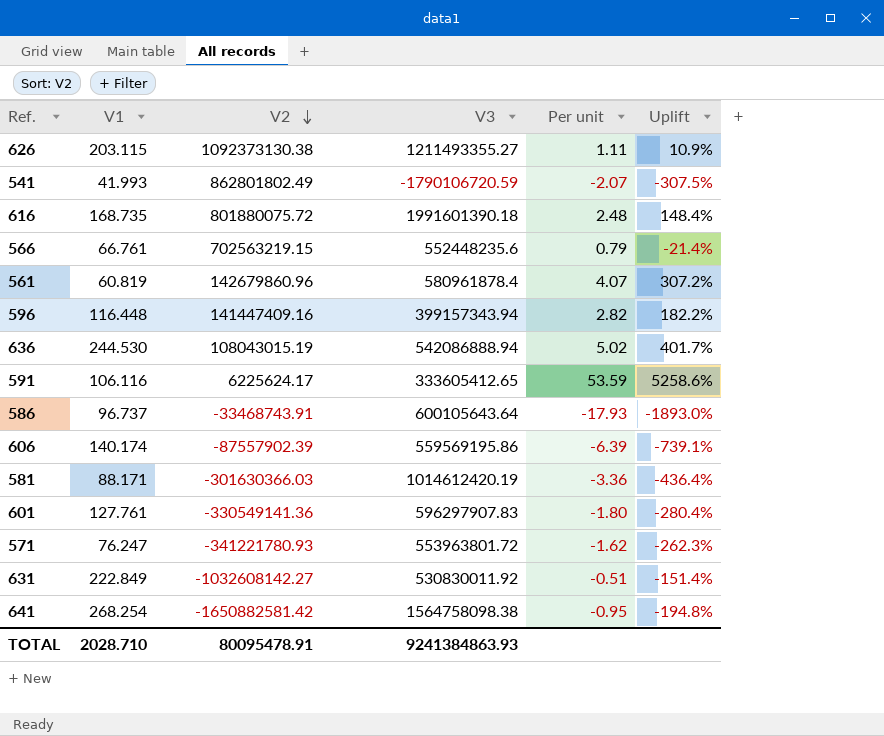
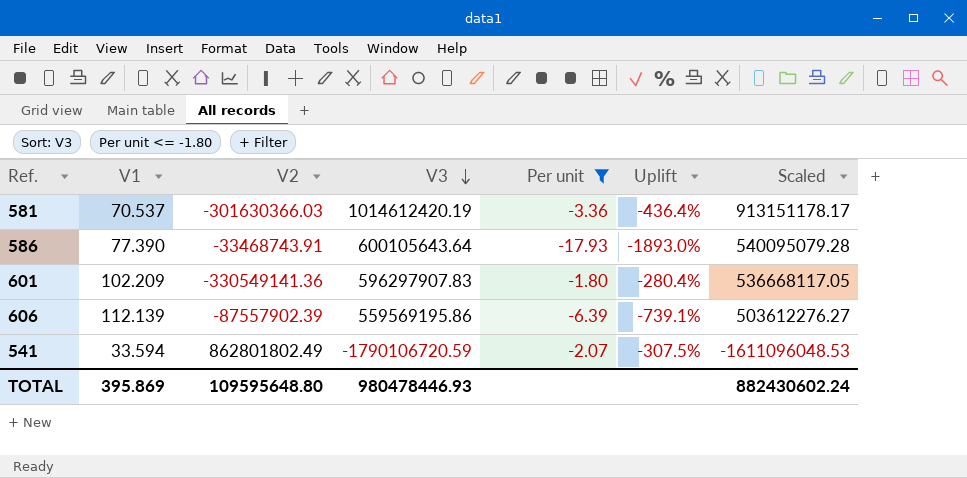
filter: none -> Per unit <= -1.80
row order: V2 descending -> V3 descending
column Scaled | formula: none -> [V3] * 0.9
581 | V1: 88.171 -> 70.537
586 | V1: 96.737 -> 77.390
601 | V1: 127.761 -> 102.209
606 | V1: 140.174 -> 112.139
541 | V1: 41.993 -> 33.594
TOTAL | V1: 2028.710 -> 395.869
TOTAL | V2: 80095478.91 -> 109595648.80
TOTAL | V3: 9241384863.93 -> 980478446.93

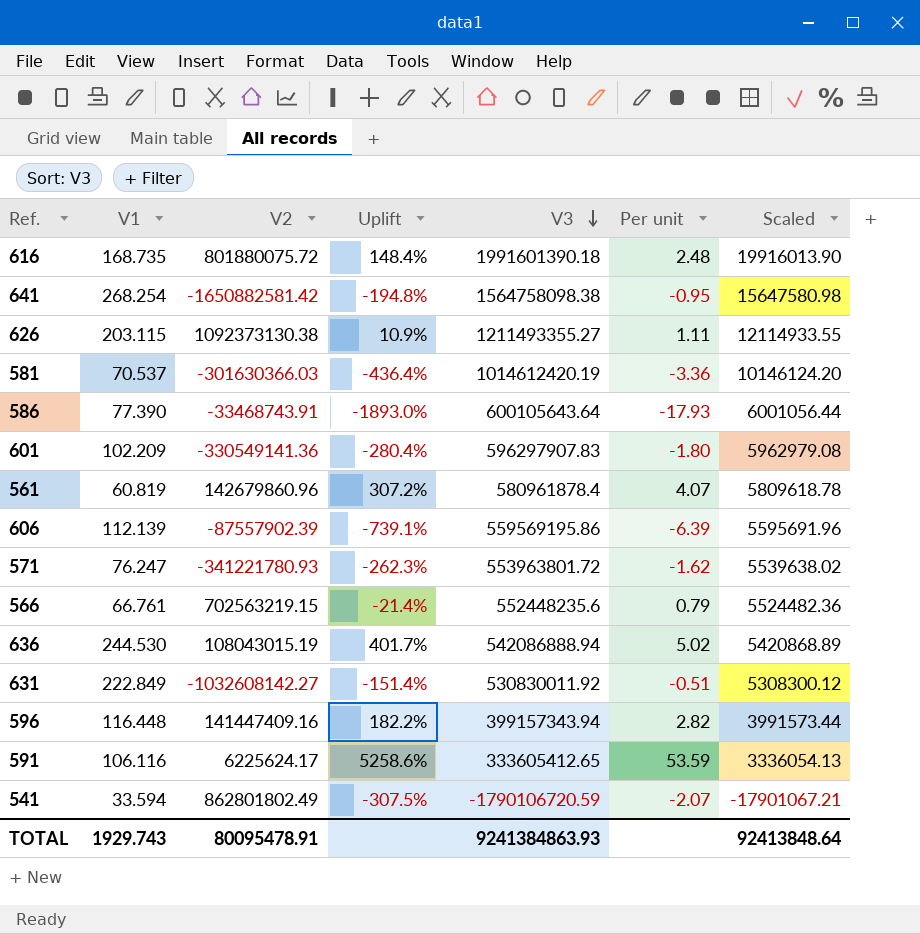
filter: Per unit <= -1.80 -> none
column Uplift | position: 6 -> 4
column Scaled | formula: [V3] * 0.9 -> [V3] * 0.01
TOTAL | V1: 395.869 -> 1929.743
TOTAL | V2: 109595648.80 -> 80095478.91
TOTAL | V3: 980478446.93 -> 9241384863.93
TOTAL | Scaled: 882430602.24 -> 92413848.64

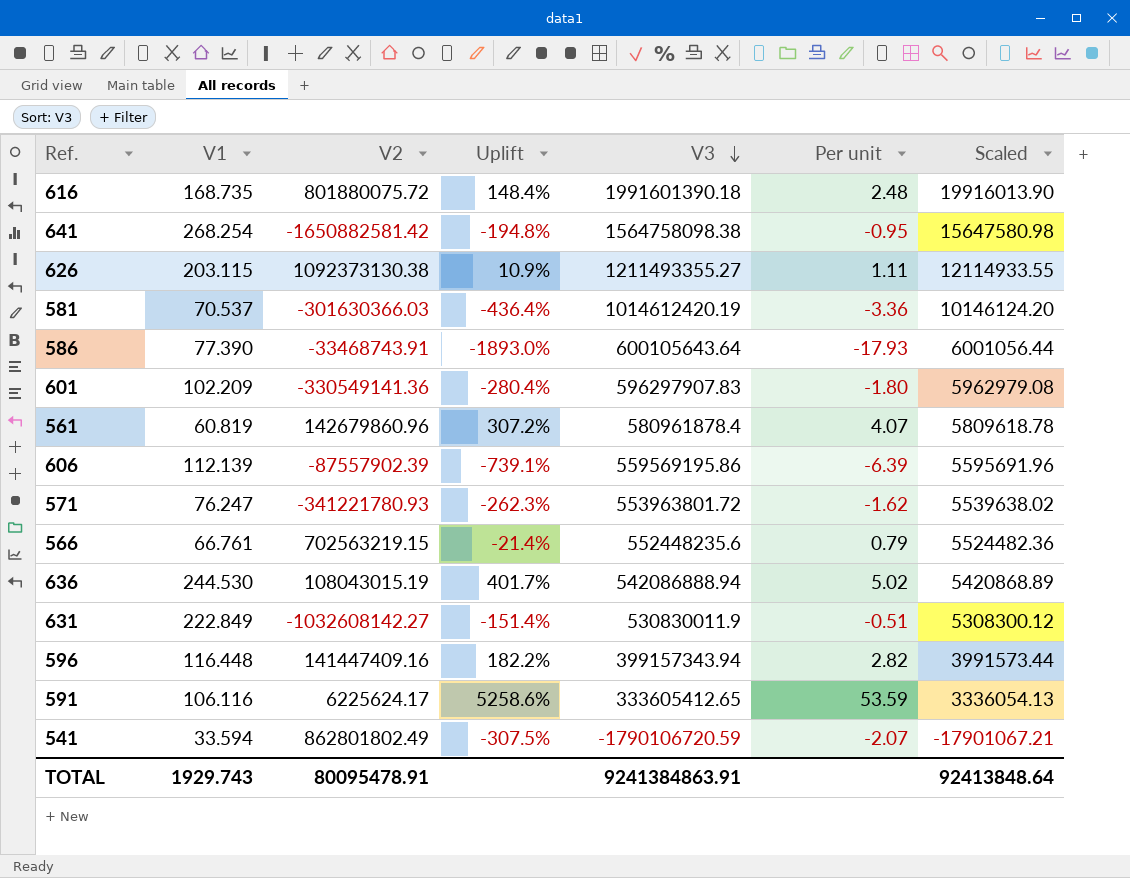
631 | V3: 530830011.92 -> 530830011.9
TOTAL | V3: 9241384863.93 -> 9241384863.91

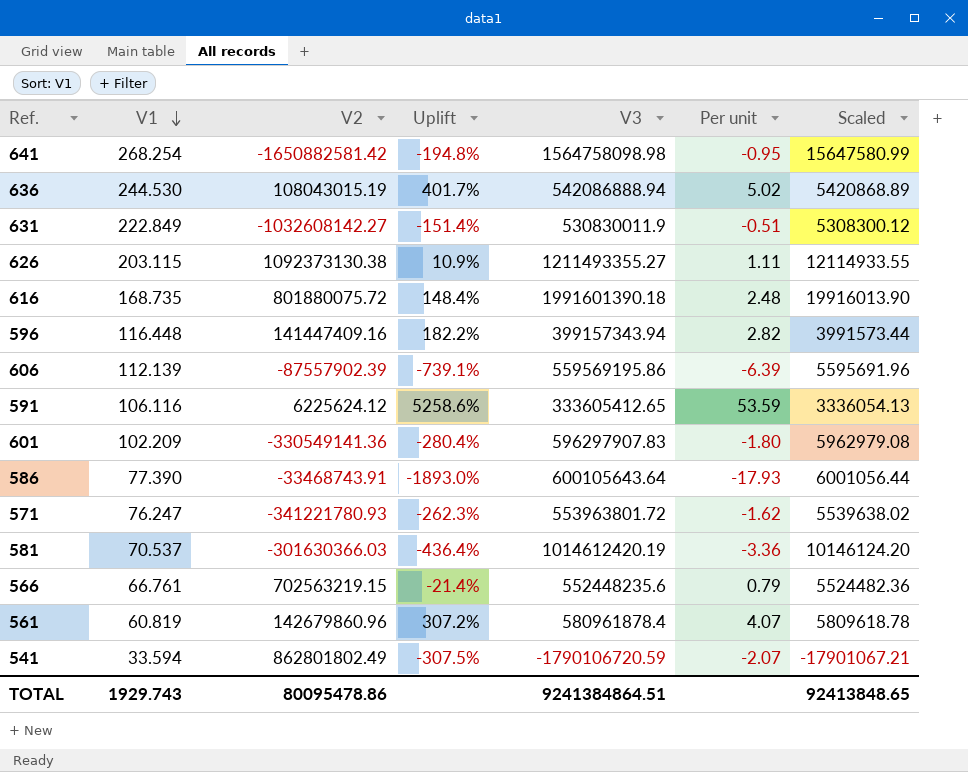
row order: V3 descending -> V1 descending
641 | V3: 1564758098.38 -> 1564758098.98
641 | Scaled: 15647580.98 -> 15647580.99
591 | V2: 6225624.17 -> 6225624.12
TOTAL | V2: 80095478.91 -> 80095478.86
TOTAL | V3: 9241384863.91 -> 9241384864.51
TOTAL | Scaled: 92413848.64 -> 92413848.65

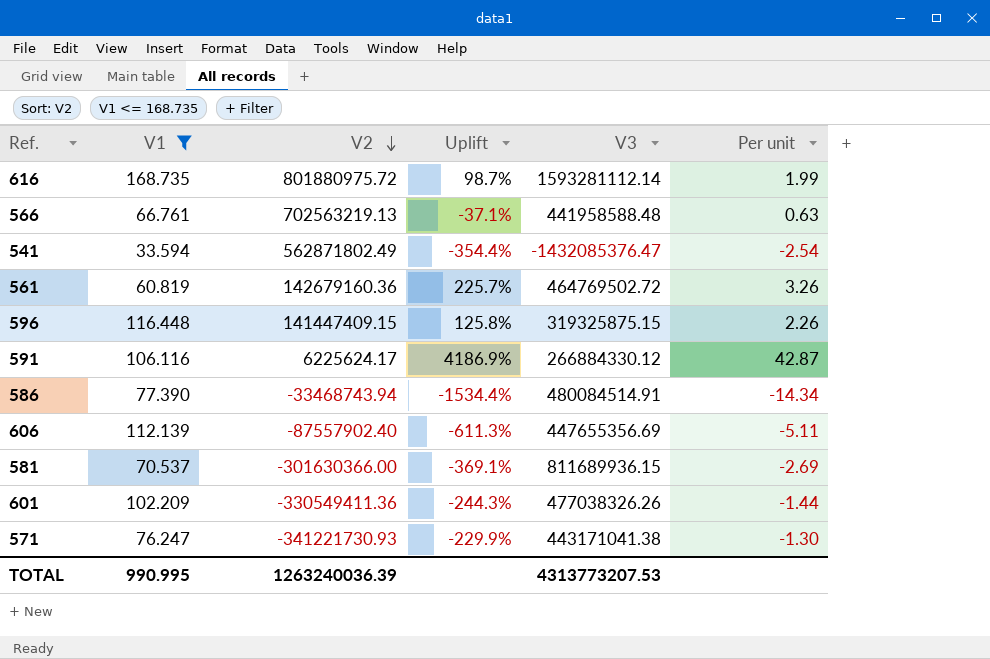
filter: none -> V1 <= 168.735
row order: V1 descending -> V2 descending
column Scaled | formula: [V3] * 0.01 -> none
616 | V2: 801880075.72 -> 801880975.72
616 | Uplift: 148.4% -> 98.7%
616 | V3: 1991601390.18 -> 1593281112.14
616 | Per unit: 2.48 -> 1.99
566 | V2: 702563219.15 -> 702563219.13
566 | Uplift: -21.4% -> -37.1%
566 | V3: 552448235.6 -> 441958588.48
566 | Per unit: 0.79 -> 0.63
541 | V2: 862801802.49 -> 562871802.49
541 | Uplift: -307.5% -> -354.4%
541 | V3: -1790106720.59 -> -1432085376.47
541 | Per unit: -2.07 -> -2.54
561 | V2: 142679860.96 -> 142679160.36
561 | Uplift: 307.2% -> 225.7%
561 | V3: 580961878.4 -> 464769502.72
561 | Per unit: 4.07 -> 3.26
596 | V2: 141447409.16 -> 141447409.15
596 | Uplift: 182.2% -> 125.8%
596 | V3: 399157343.94 -> 319325875.15
596 | Per unit: 2.82 -> 2.26
591 | V2: 6225624.12 -> 6225624.17
591 | Uplift: 5258.6% -> 4186.9%
591 | V3: 333605412.65 -> 266884330.12
591 | Per unit: 53.59 -> 42.87
586 | V2: -33468743.91 -> -33468743.94
586 | Uplift: -1893.0% -> -1534.4%
586 | V3: 600105643.64 -> 480084514.91
586 | Per unit: -17.93 -> -14.34
606 | V2: -87557902.39 -> -87557902.40
606 | Uplift: -739.1% -> -611.3%
606 | V3: 559569195.86 -> 447655356.69
606 | Per unit: -6.39 -> -5.11
581 | V2: -301630366.03 -> -301630366.00
581 | Uplift: -436.4% -> -369.1%
581 | V3: 1014612420.19 -> 811689936.15
581 | Per unit: -3.36 -> -2.69
601 | V2: -330549141.36 -> -330549411.36
601 | Uplift: -280.4% -> -244.3%
601 | V3: 596297907.83 -> 477038326.26
601 | Per unit: -1.80 -> -1.44
571 | V2: -341221780.93 -> -341221730.93
571 | Uplift: -262.3% -> -229.9%
571 | V3: 553963801.72 -> 443171041.38
571 | Per unit: -1.62 -> -1.30
TOTAL | V1: 1929.743 -> 990.995
TOTAL | V2: 80095478.86 -> 1263240036.39
TOTAL | V3: 9241384864.51 -> 4313773207.53

